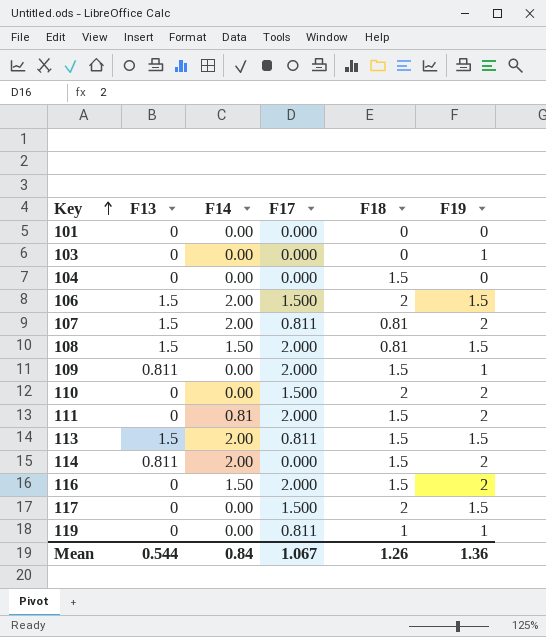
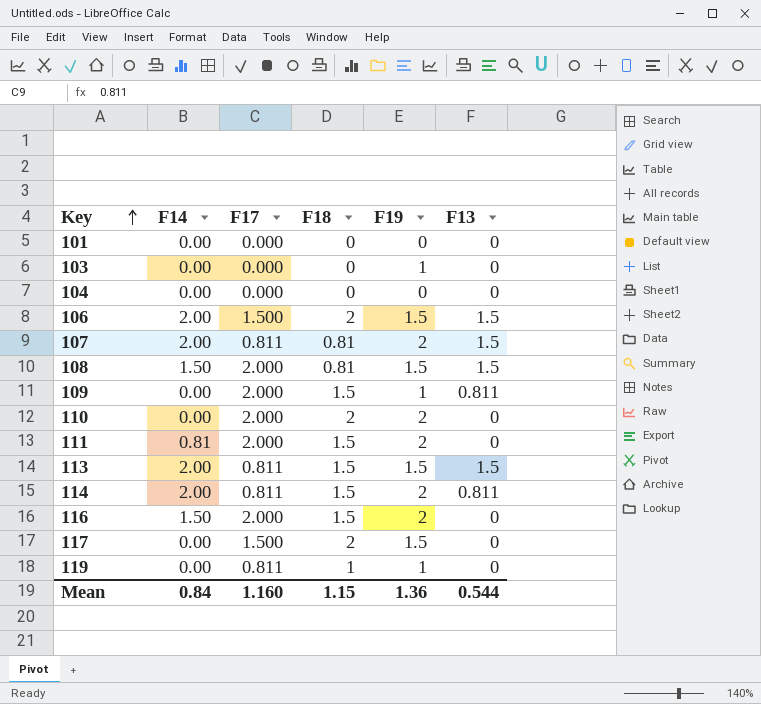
column F13 | position: 2 -> 6
104 | F18: 1.5 -> 0
110 | F17: 1.500 -> 2.000
114 | F17: 0.000 -> 0.811
Mean | F17: 1.067 -> 1.160
Mean | F18: 1.26 -> 1.15

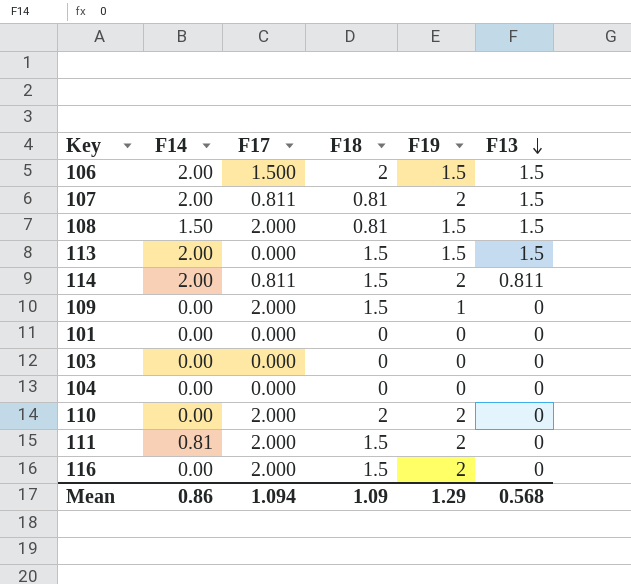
row order: Key ascending -> F13 descending
row 117: 0.00 | 1.500 | 2 | 1.5 | 0 -> none
row 119: 0.00 | 0.811 | 1 | 1 | 0 -> none
113 | F17: 0.811 -> 0.000
109 | F13: 0.811 -> 0
103 | F19: 1 -> 0
116 | F14: 1.50 -> 0.00
Mean | F14: 0.84 -> 0.86
Mean | F17: 1.160 -> 1.094
Mean | F18: 1.15 -> 1.09
Mean | F19: 1.36 -> 1.29
Mean | F13: 0.544 -> 0.568

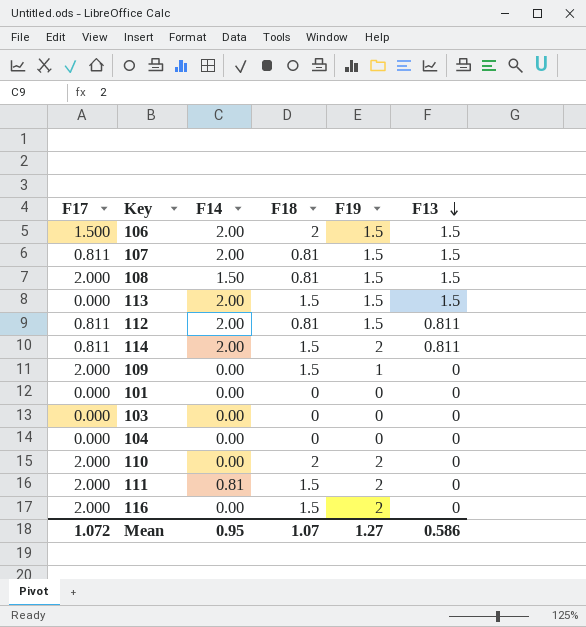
column F17 | position: 3 -> 1
107 | F19: 2 -> 1.5
row 112: none -> 0.811 | 2.00 | 0.81 | 1.5 | 0.811
Mean | F17: 1.094 -> 1.072
Mean | F14: 0.86 -> 0.95
Mean | F18: 1.09 -> 1.07
Mean | F19: 1.29 -> 1.27
Mean | F13: 0.568 -> 0.586

